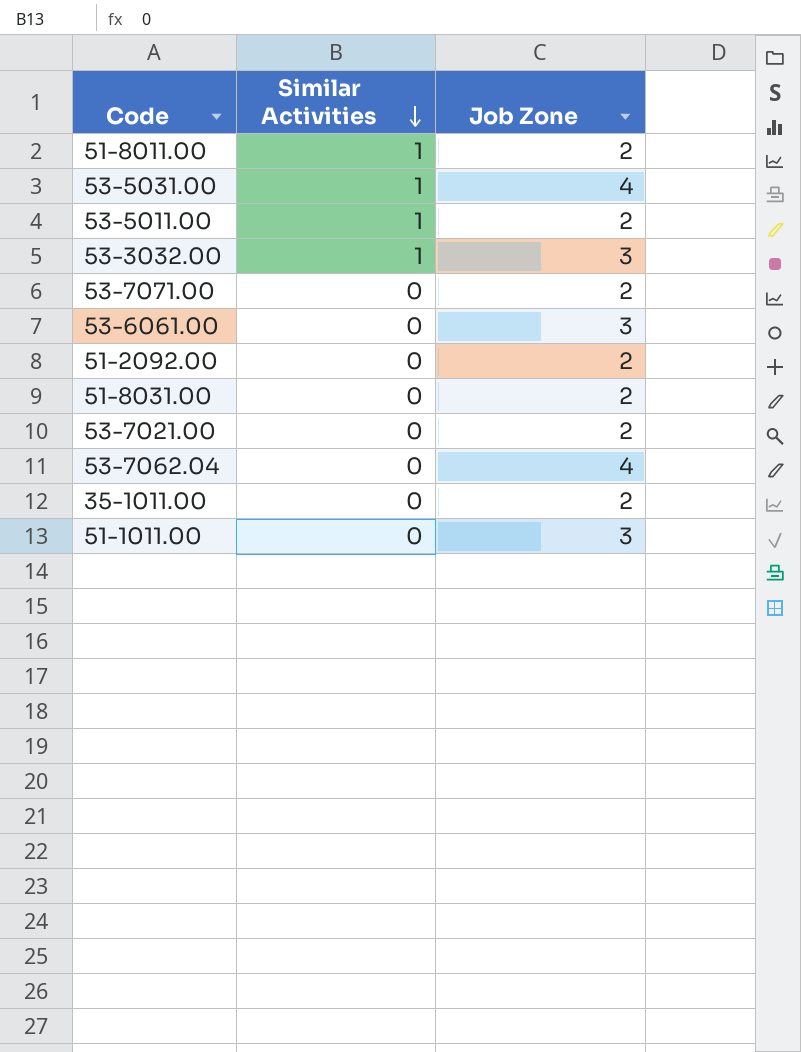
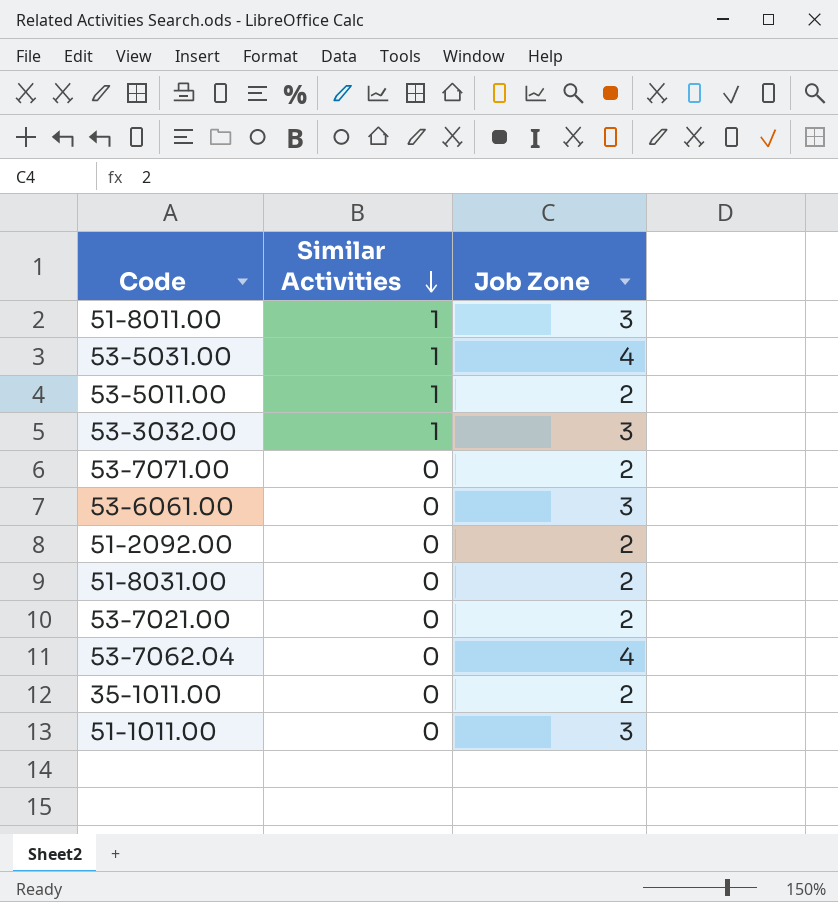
51-8011.00 | Job Zone: 2 -> 3

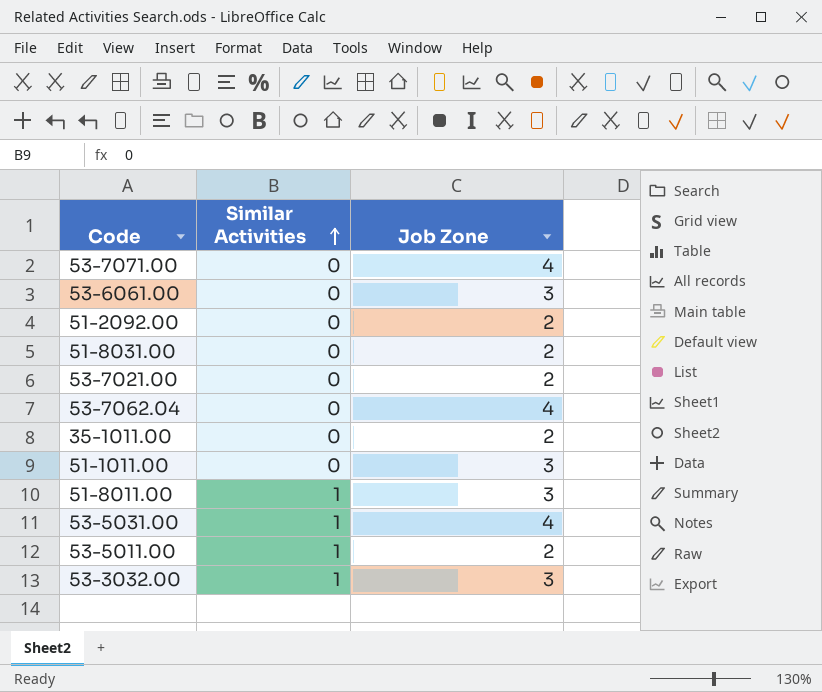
row order: Similar Activities descending -> Similar Activities ascending
53-7071.00 | Job Zone: 2 -> 4

